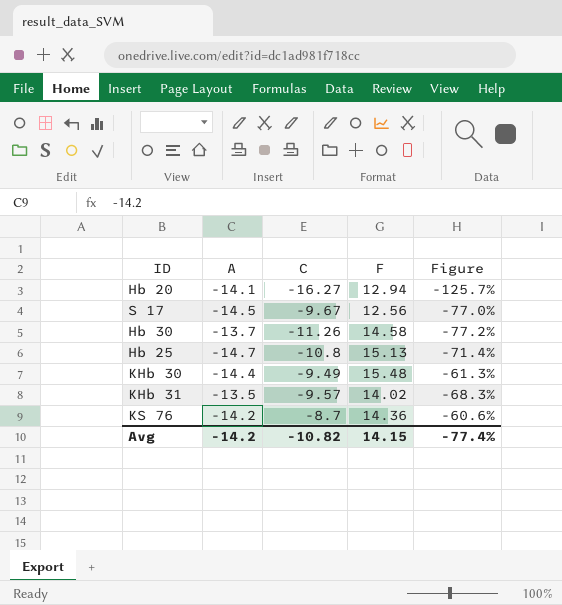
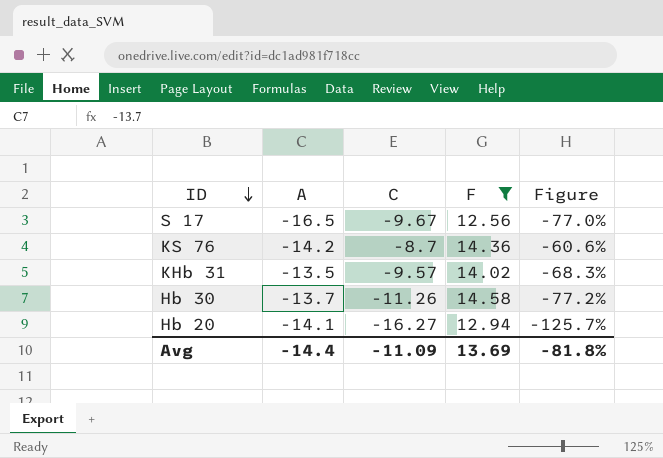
filter: none -> F <= 14.58
row order: none -> ID descending
S 17 | A: -14.5 -> -16.5
Avg | A: -14.2 -> -14.4
Avg | C: -10.82 -> -11.09
Avg | F: 14.15 -> 13.69
Avg | Figure: -77.4% -> -81.8%

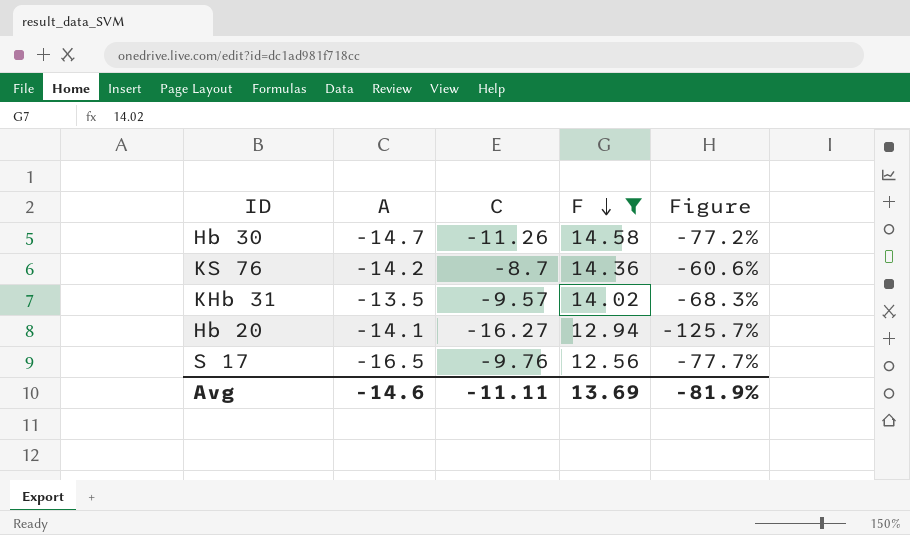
row order: ID descending -> F descending
Hb 30 | A: -13.7 -> -14.7
S 17 | C: -9.67 -> -9.76
S 17 | Figure: -77.0% -> -77.7%
Avg | A: -14.4 -> -14.6
Avg | C: -11.09 -> -11.11
Avg | Figure: -81.8% -> -81.9%

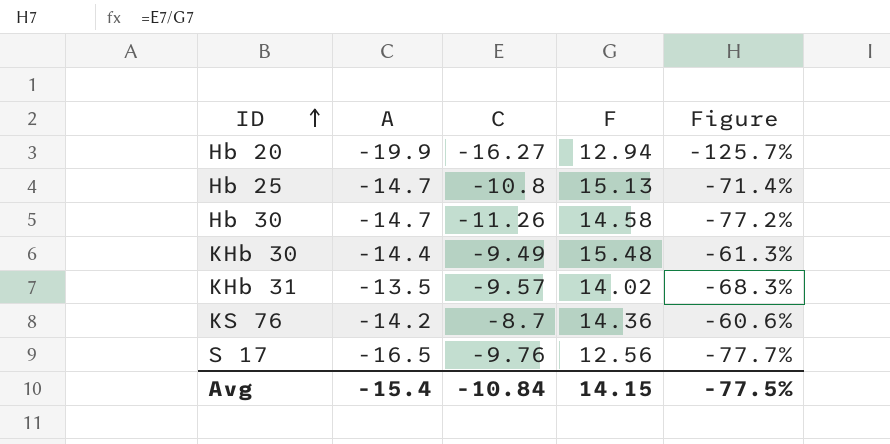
filter: F <= 14.58 -> none
row order: F descending -> ID ascending
Hb 20 | A: -14.1 -> -19.9
Avg | A: -14.6 -> -15.4
Avg | C: -11.11 -> -10.84
Avg | F: 13.69 -> 14.15
Avg | Figure: -81.9% -> -77.5%

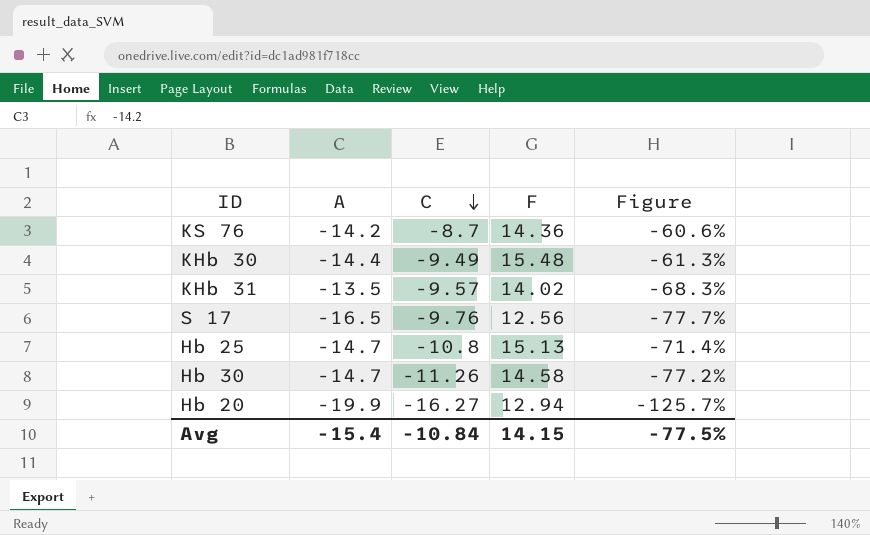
row order: ID ascending -> C descending

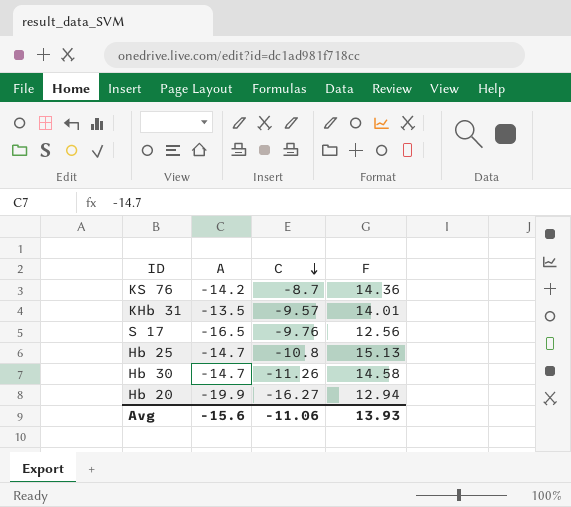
column Figure | formula: [C] / [F] -> none
row KHb 30: -14.4 | -9.49 | 15.48 | -61.3% -> none
KHb 31 | F: 14.02 -> 14.01
Avg | A: -15.4 -> -15.6
Avg | C: -10.84 -> -11.06
Avg | F: 14.15 -> 13.93

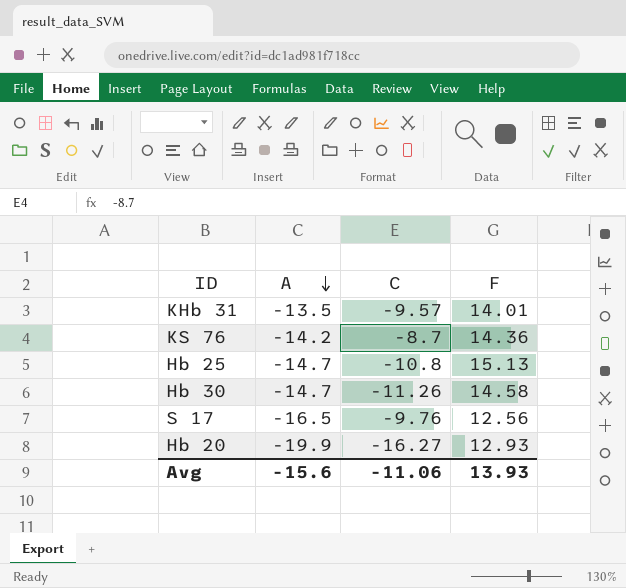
row order: C descending -> A descending
Hb 20 | F: 12.94 -> 12.93

